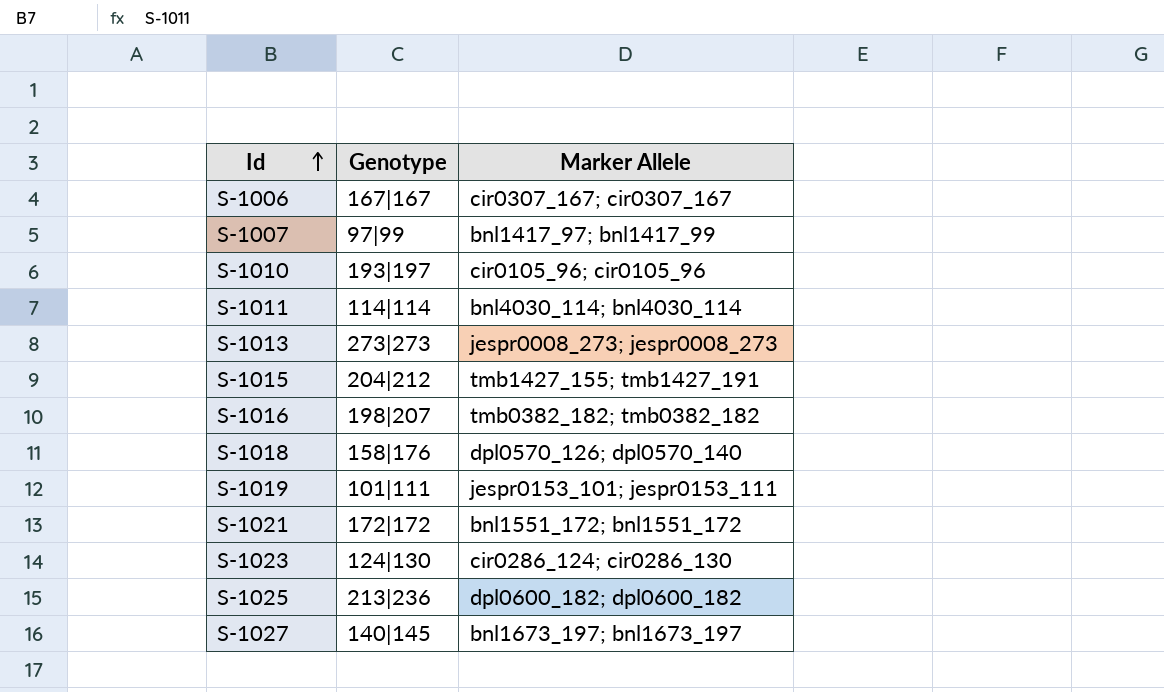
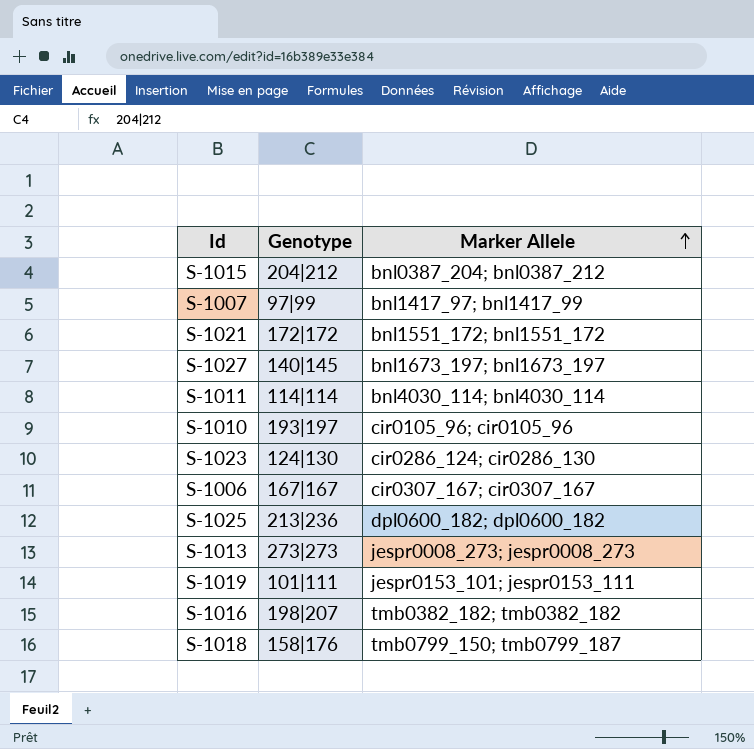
row order: Id ascending -> Marker Allele ascending
S-1015 | Marker Allele: tmb1427_155; tmb1427_191 -> bnl0387_204; bnl0387_212
S-1018 | Marker Allele: dpl0570_126; dpl0570_140 -> tmb0799_150; tmb0799_187

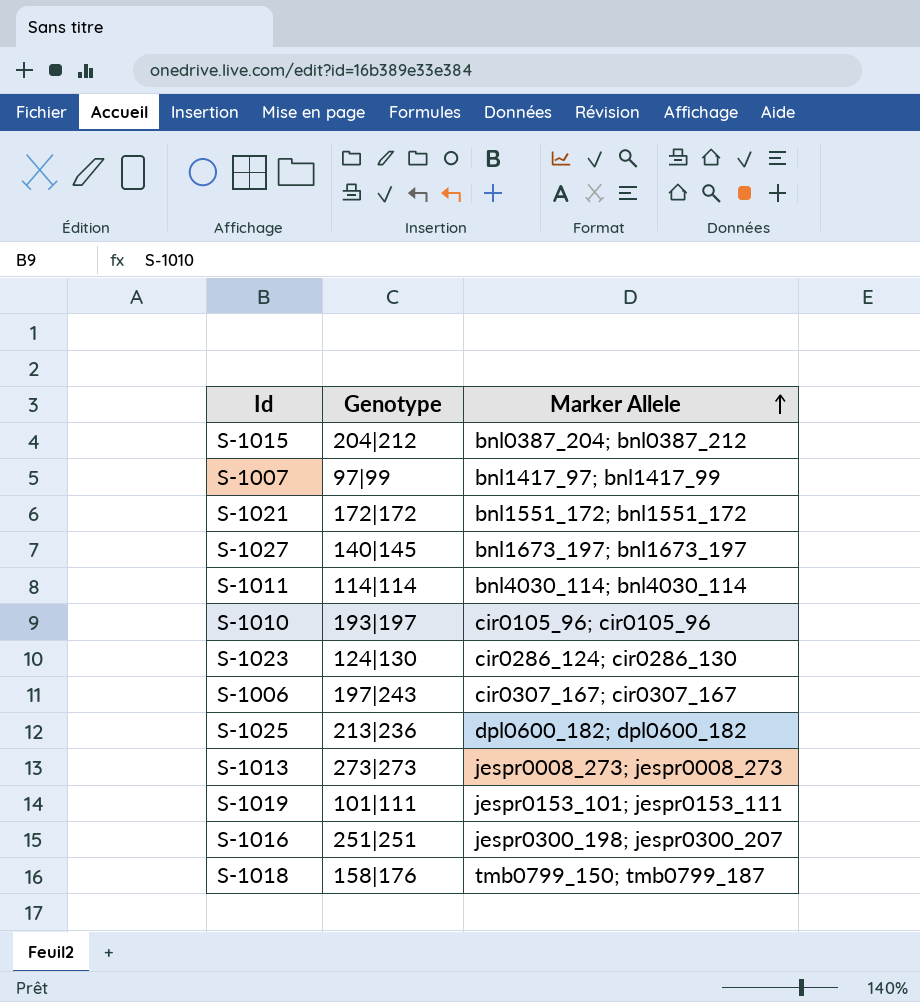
S-1006 | Genotype: 167|167 -> 197|243
S-1016 | Genotype: 198|207 -> 251|251
S-1016 | Marker Allele: tmb0382_182; tmb0382_182 -> jespr0300_198; jespr0300_207

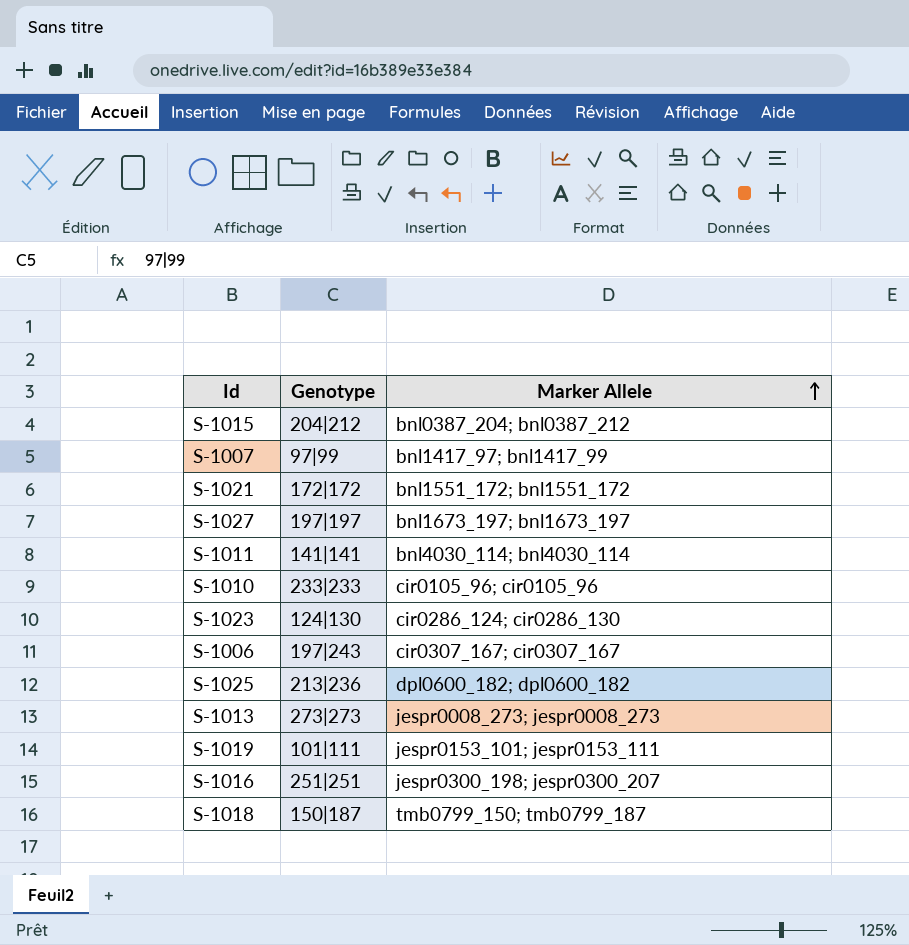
S-1027 | Genotype: 140|145 -> 197|197
S-1011 | Genotype: 114|114 -> 141|141
S-1010 | Genotype: 193|197 -> 233|233
S-1018 | Genotype: 158|176 -> 150|187

